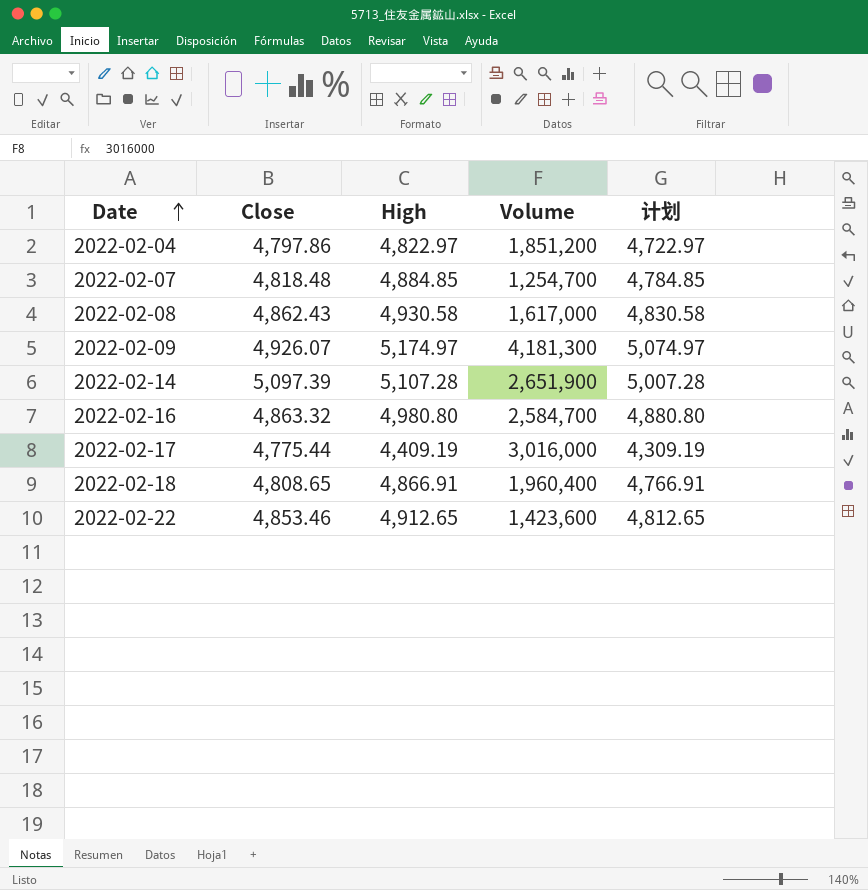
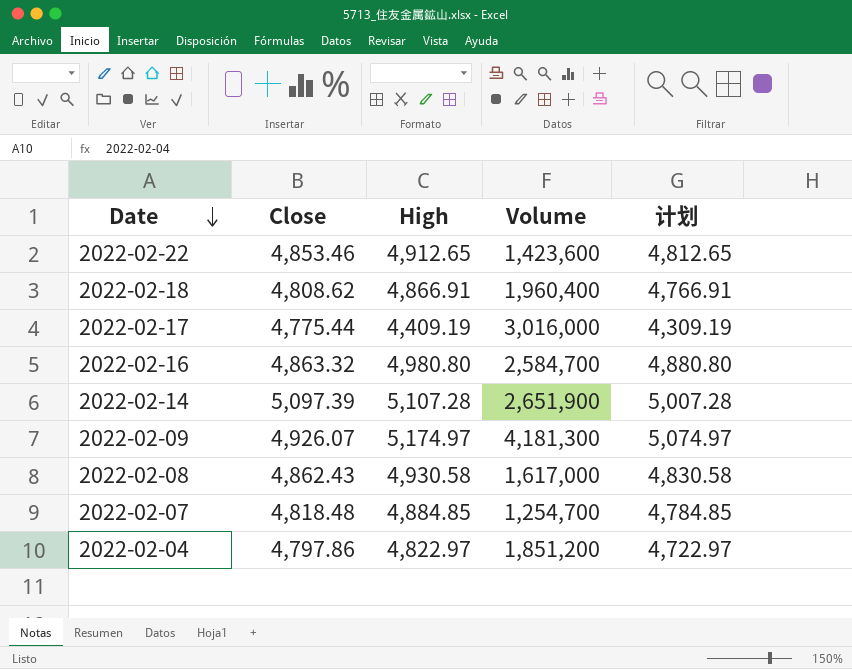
row order: Date ascending -> Date descending
2022-02-18 | Close: 4,808.65 -> 4,808.62

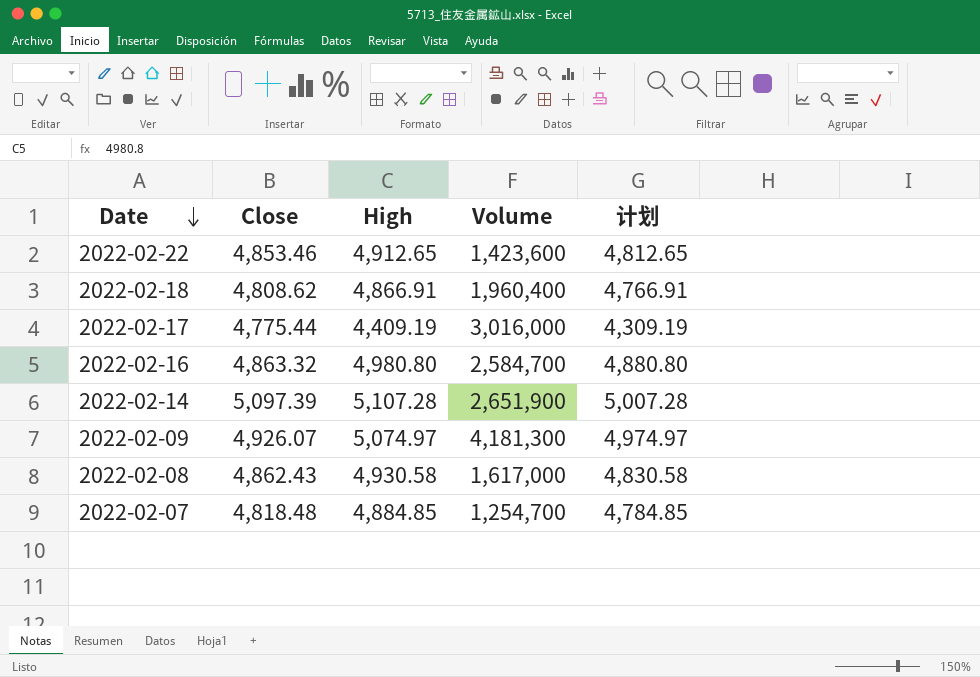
row 2022-02-04: 4,797.86 | 4,822.97 | 1,851,200 | 4,722.97 -> none
2022-02-09 | High: 5,174.97 -> 5,074.97
2022-02-09 | 计划: 5,074.97 -> 4,974.97

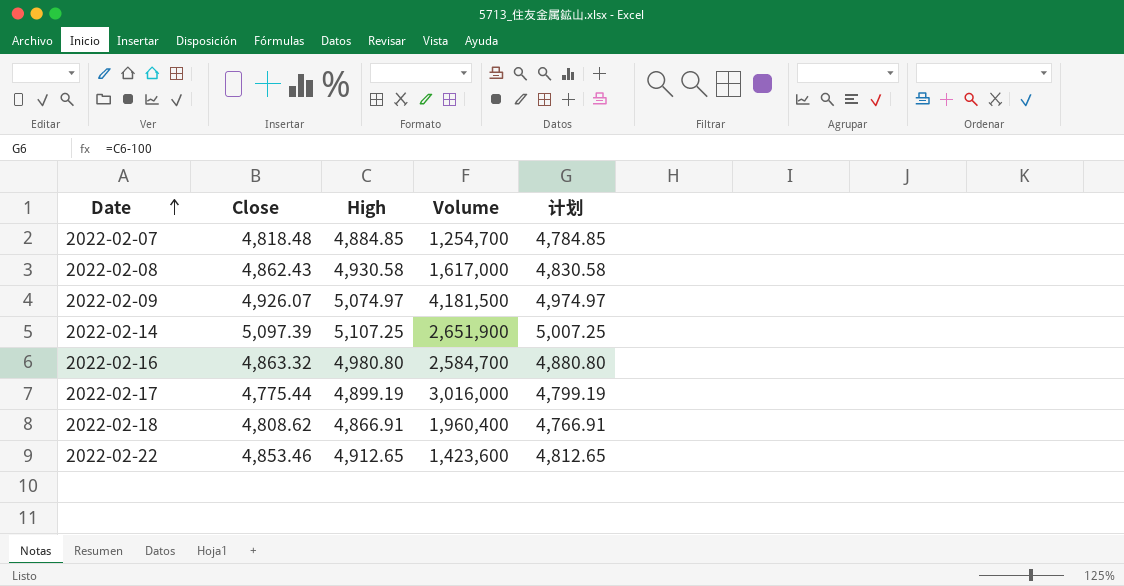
row order: Date descending -> Date ascending
2022-02-09 | Volume: 4,181,300 -> 4,181,500
2022-02-14 | High: 5,107.28 -> 5,107.25
2022-02-14 | 计划: 5,007.28 -> 5,007.25
2022-02-17 | High: 4,409.19 -> 4,899.19
2022-02-17 | 计划: 4,309.19 -> 4,799.19

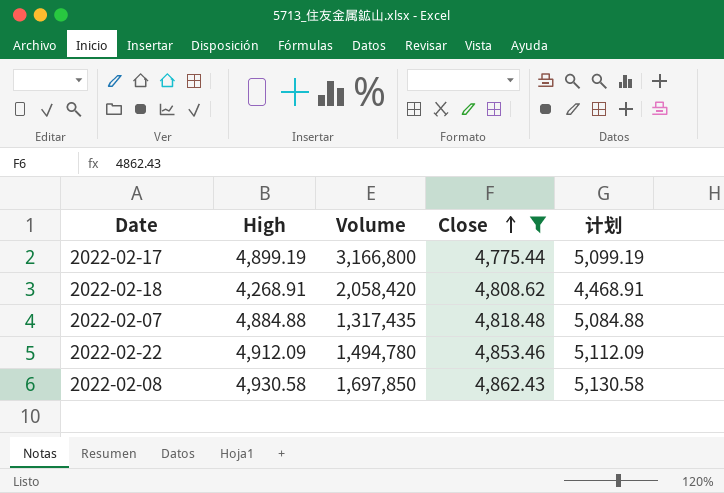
filter: none -> Close <= 4,862.43
row order: Date ascending -> Close ascending
column Close | position: 2 -> 4
column 计划 | formula: [High] - 100 -> [High] + 200
2022-02-17 | Volume: 3,016,000 -> 3,166,800
2022-02-18 | High: 4,866.91 -> 4,268.91
2022-02-18 | Volume: 1,960,400 -> 2,058,420
2022-02-07 | High: 4,884.85 -> 4,884.88
2022-02-07 | Volume: 1,254,700 -> 1,317,435
2022-02-22 | High: 4,912.65 -> 4,912.09
2022-02-22 | Volume: 1,423,600 -> 1,494,780
2022-02-08 | Volume: 1,617,000 -> 1,697,850

